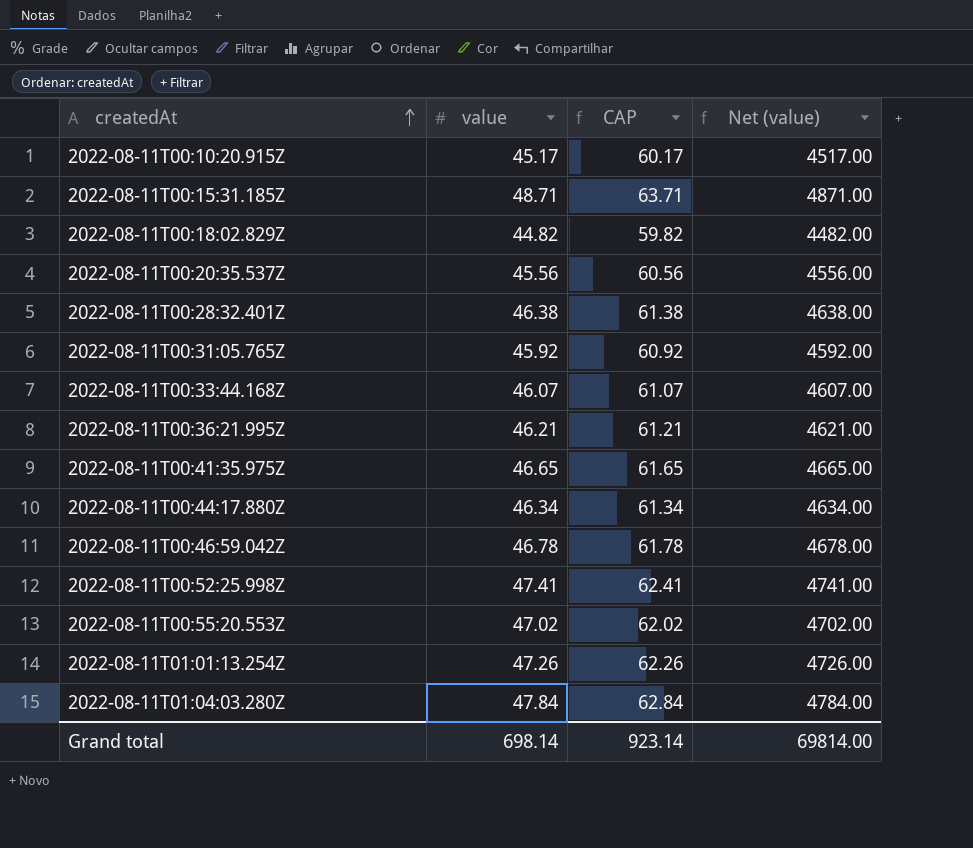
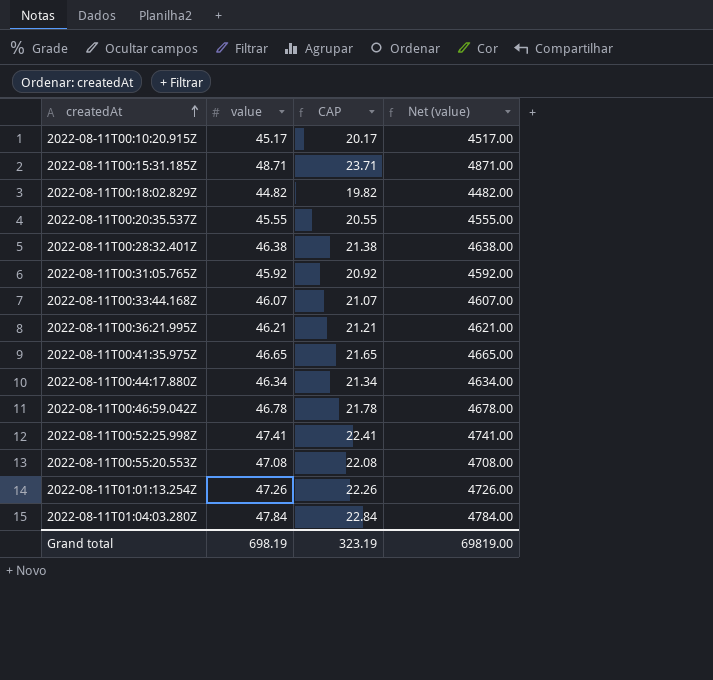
column CAP | formula: [value] + 15 -> [value] - 25
2022-08-11T00:20:35.537Z | value: 45.56 -> 45.55
2022-08-11T00:20:35.537Z | Net (value): 4556.00 -> 4555.00
2022-08-11T00:55:20.553Z | value: 47.02 -> 47.08
2022-08-11T00:55:20.553Z | Net (value): 4702.00 -> 4708.00
Grand total | value: 698.14 -> 698.19
Grand total | CAP: 923.14 -> 323.19
Grand total | Net (value): 69814.00 -> 69819.00

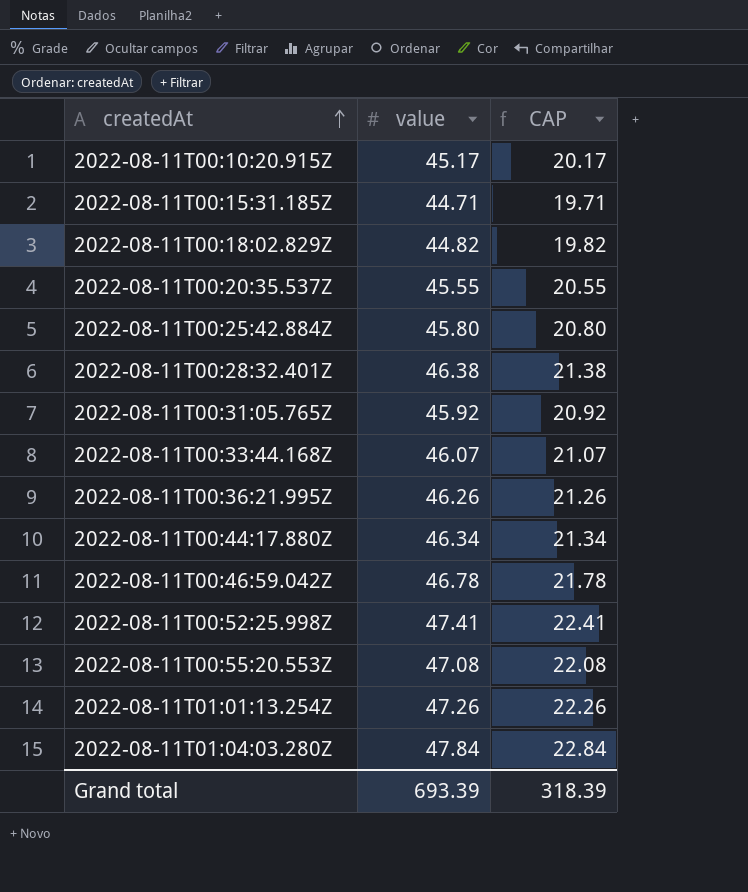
column Net (value) | formula: [value] * 100 -> none
row 2022-08-11T00:41:35.975Z: 46.65 | 21.65 | 4665.00 -> none
2022-08-11T00:15:31.185Z | value: 48.71 -> 44.71
2022-08-11T00:15:31.185Z | CAP: 23.71 -> 19.71
row 2022-08-11T00:25:42.884Z: none -> 45.80 | 20.80
2022-08-11T00:36:21.995Z | value: 46.21 -> 46.26
2022-08-11T00:36:21.995Z | CAP: 21.21 -> 21.26
Grand total | value: 698.19 -> 693.39
Grand total | CAP: 323.19 -> 318.39

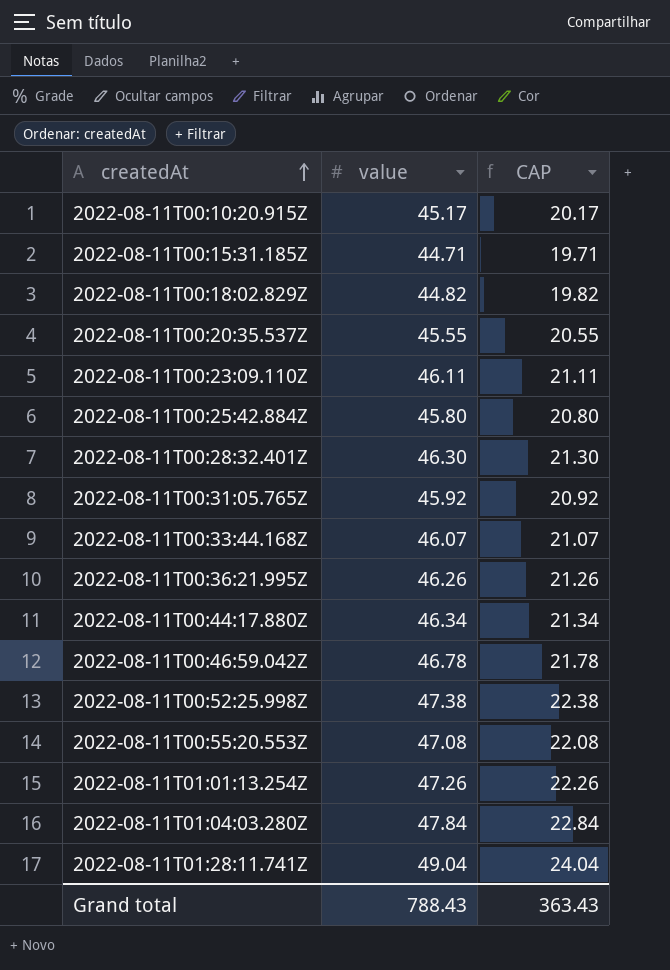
row 2022-08-11T00:23:09.110Z: none -> 46.11 | 21.11
2022-08-11T00:28:32.401Z | value: 46.38 -> 46.30
2022-08-11T00:28:32.401Z | CAP: 21.38 -> 21.30
2022-08-11T00:52:25.998Z | value: 47.41 -> 47.38
2022-08-11T00:52:25.998Z | CAP: 22.41 -> 22.38
row 2022-08-11T01:28:11.741Z: none -> 49.04 | 24.04
Grand total | value: 693.39 -> 788.43
Grand total | CAP: 318.39 -> 363.43

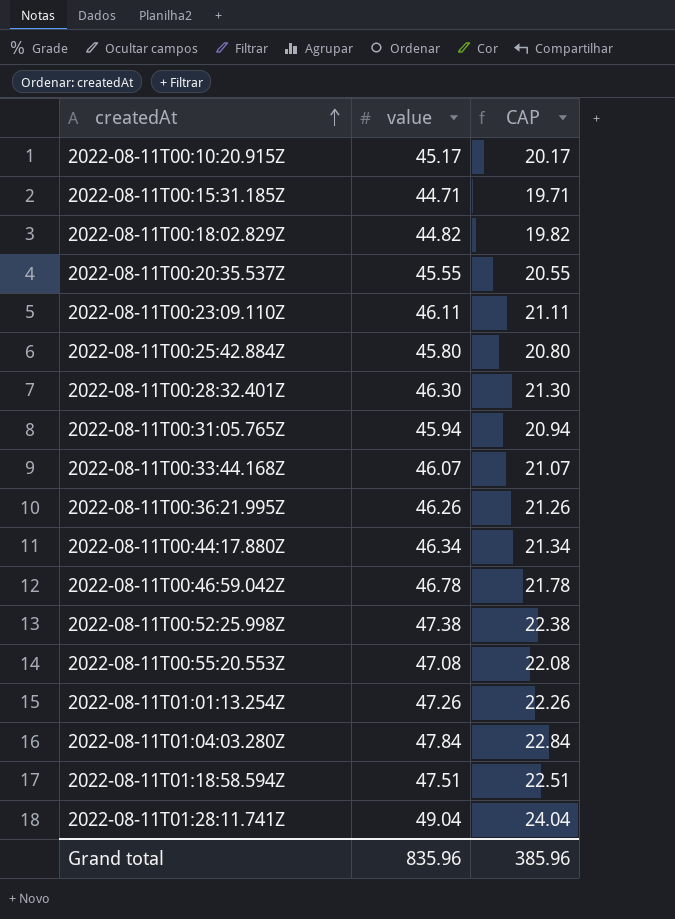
2022-08-11T00:31:05.765Z | value: 45.92 -> 45.94
2022-08-11T00:31:05.765Z | CAP: 20.92 -> 20.94
row 2022-08-11T01:18:58.594Z: none -> 47.51 | 22.51
Grand total | value: 788.43 -> 835.96
Grand total | CAP: 363.43 -> 385.96

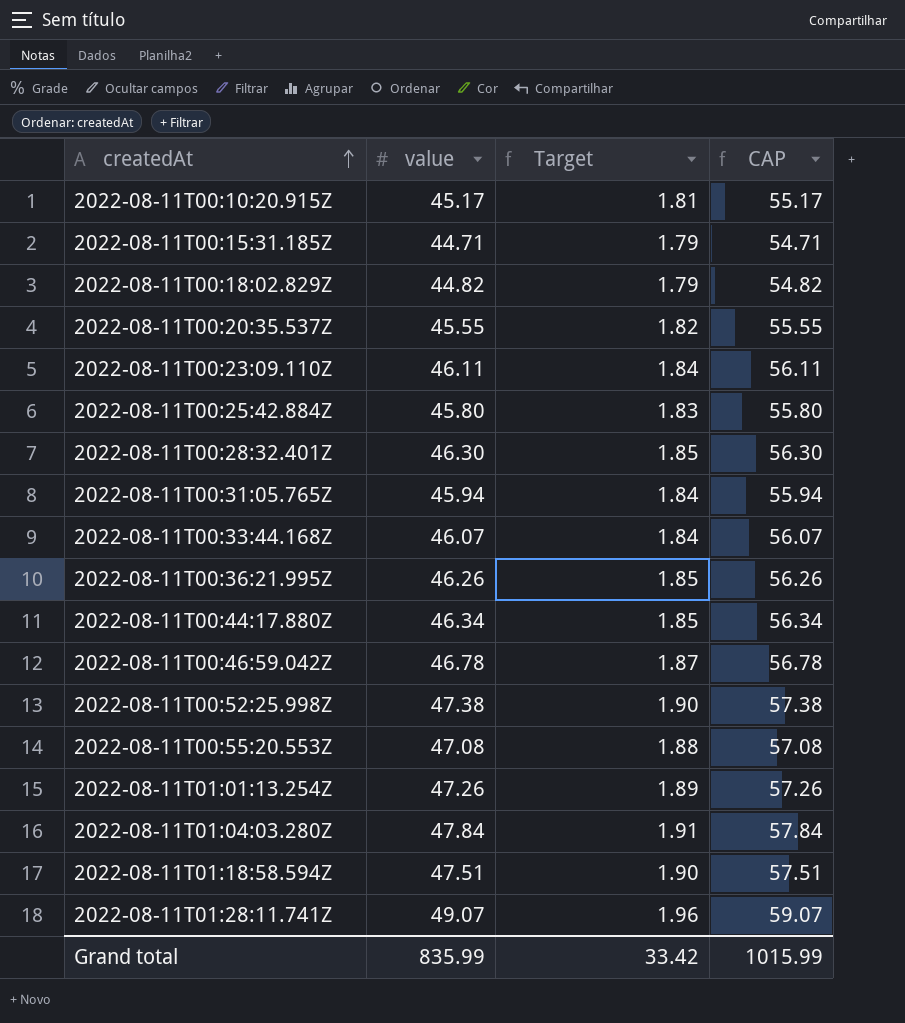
column Target | formula: none -> [value] * 0.04
column CAP | formula: [value] - 25 -> [value] + 10
2022-08-11T01:28:11.741Z | value: 49.04 -> 49.07
Grand total | value: 835.96 -> 835.99
Grand total | CAP: 385.96 -> 1015.99

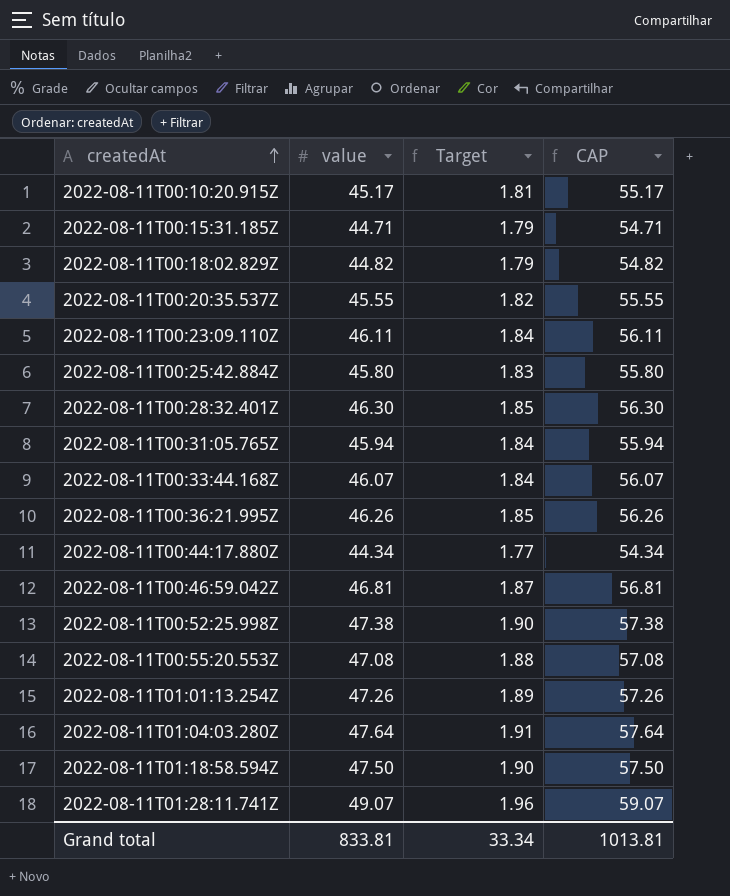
2022-08-11T00:44:17.880Z | value: 46.34 -> 44.34
2022-08-11T00:44:17.880Z | Target: 1.85 -> 1.77
2022-08-11T00:44:17.880Z | CAP: 56.34 -> 54.34
2022-08-11T00:46:59.042Z | value: 46.78 -> 46.81
2022-08-11T00:46:59.042Z | CAP: 56.78 -> 56.81
2022-08-11T01:04:03.280Z | value: 47.84 -> 47.64
2022-08-11T01:04:03.280Z | CAP: 57.84 -> 57.64
2022-08-11T01:18:58.594Z | value: 47.51 -> 47.50
2022-08-11T01:18:58.594Z | CAP: 57.51 -> 57.50
Grand total | value: 835.99 -> 833.81
Grand total | Target: 33.42 -> 33.34
Grand total | CAP: 1015.99 -> 1013.81

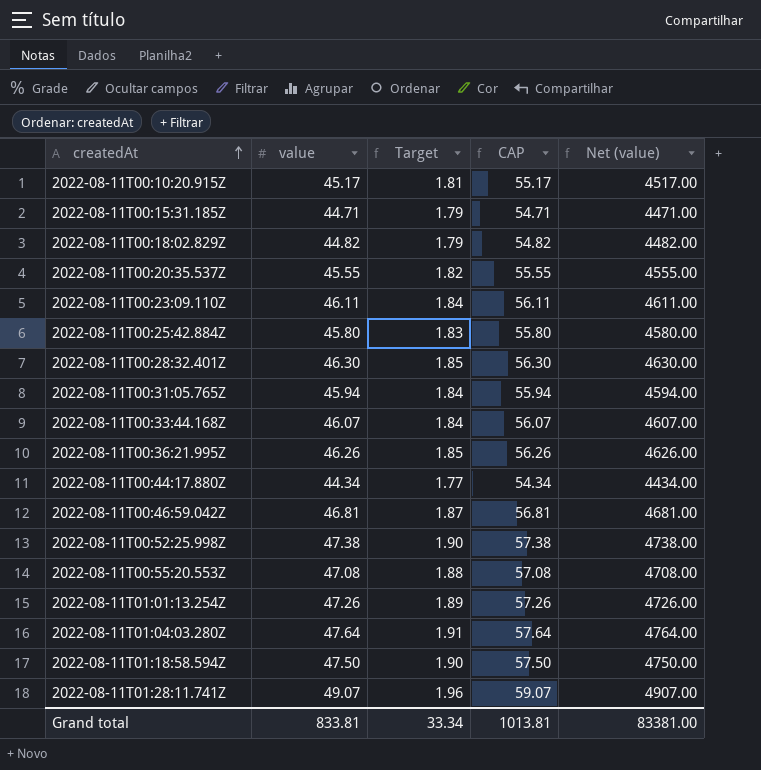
column Net (value) | formula: none -> [value] * 100

